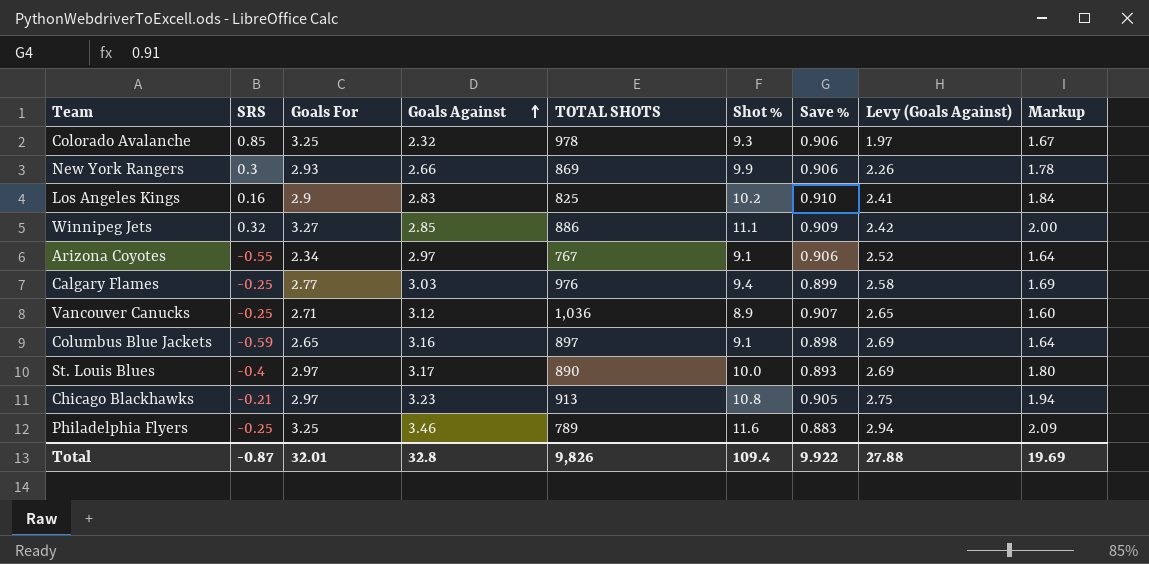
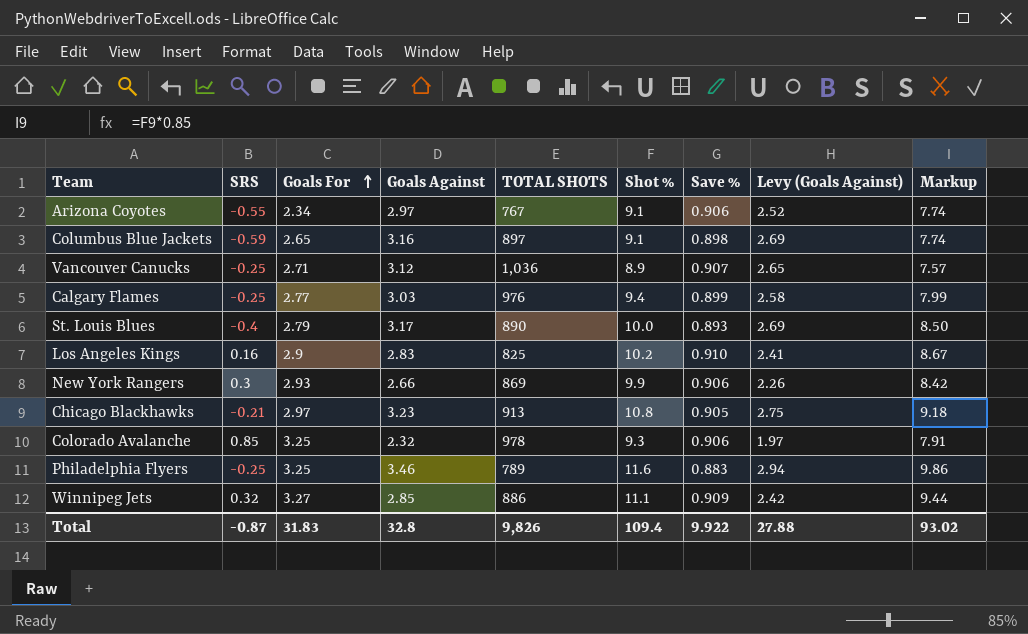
row order: Goals Against ascending -> Goals For ascending
column Markup | formula: [Shot %] * 0.18 -> [Shot %] * 0.85
St. Louis Blues | Goals For: 2.97 -> 2.79
Total | Goals For: 32.01 -> 31.83
Total | Markup: 19.69 -> 93.02

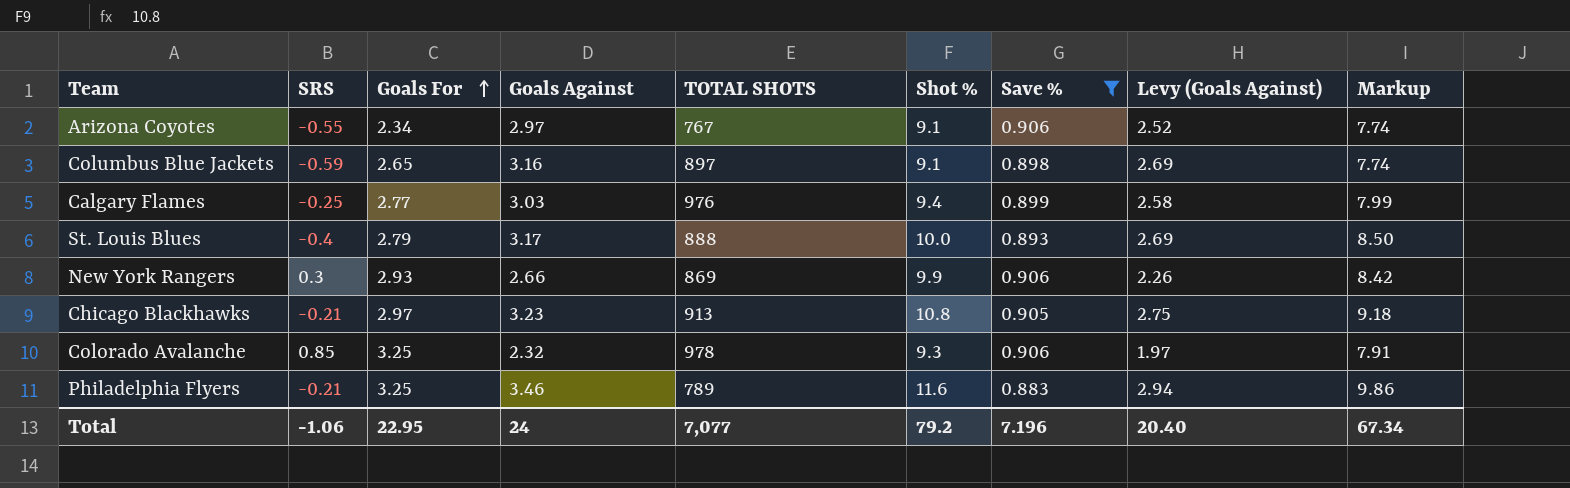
filter: none -> Save % <= 0.906
St. Louis Blues | TOTAL SHOTS: 890 -> 888
Philadelphia Flyers | SRS: -0.25 -> -0.21
Total | SRS: -0.87 -> -1.06
Total | Goals For: 31.83 -> 22.95
Total | Goals Against: 32.8 -> 24
Total | TOTAL SHOTS: 9,826 -> 7,077
Total | Shot %: 109.4 -> 79.2
Total | Save %: 9.922 -> 7.196
Total | Levy (Goals Against): 27.88 -> 20.40
Total | Markup: 93.02 -> 67.34

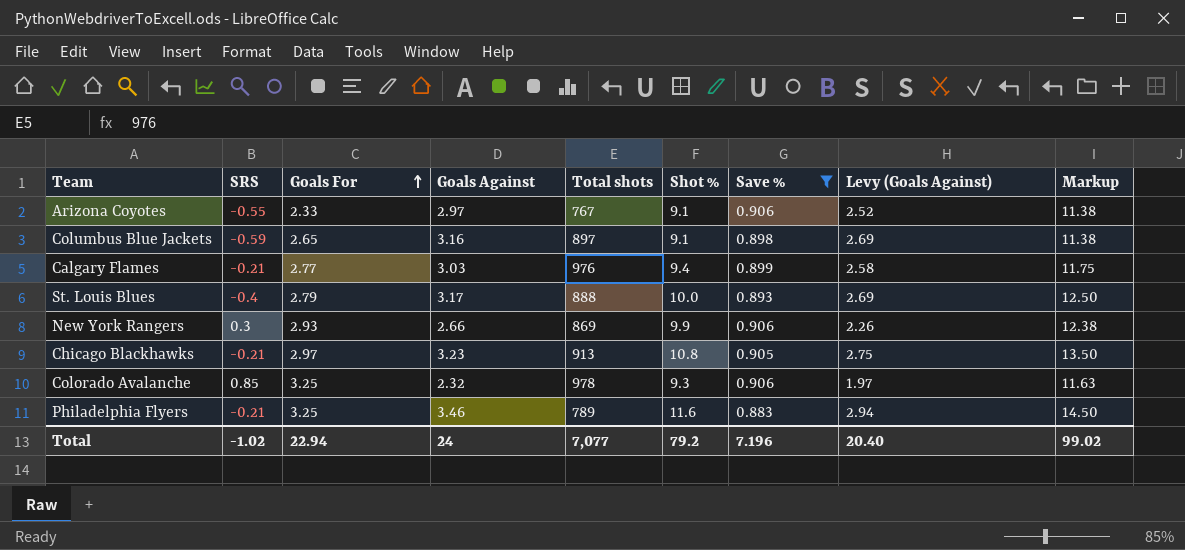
column name: TOTAL SHOTS -> Total shots
column Markup | formula: [Shot %] * 0.85 -> [Shot %] * 1.25
Arizona Coyotes | Goals For: 2.34 -> 2.33
Calgary Flames | SRS: -0.25 -> -0.21
Total | SRS: -1.06 -> -1.02
Total | Goals For: 22.95 -> 22.94
Total | Markup: 67.34 -> 99.02

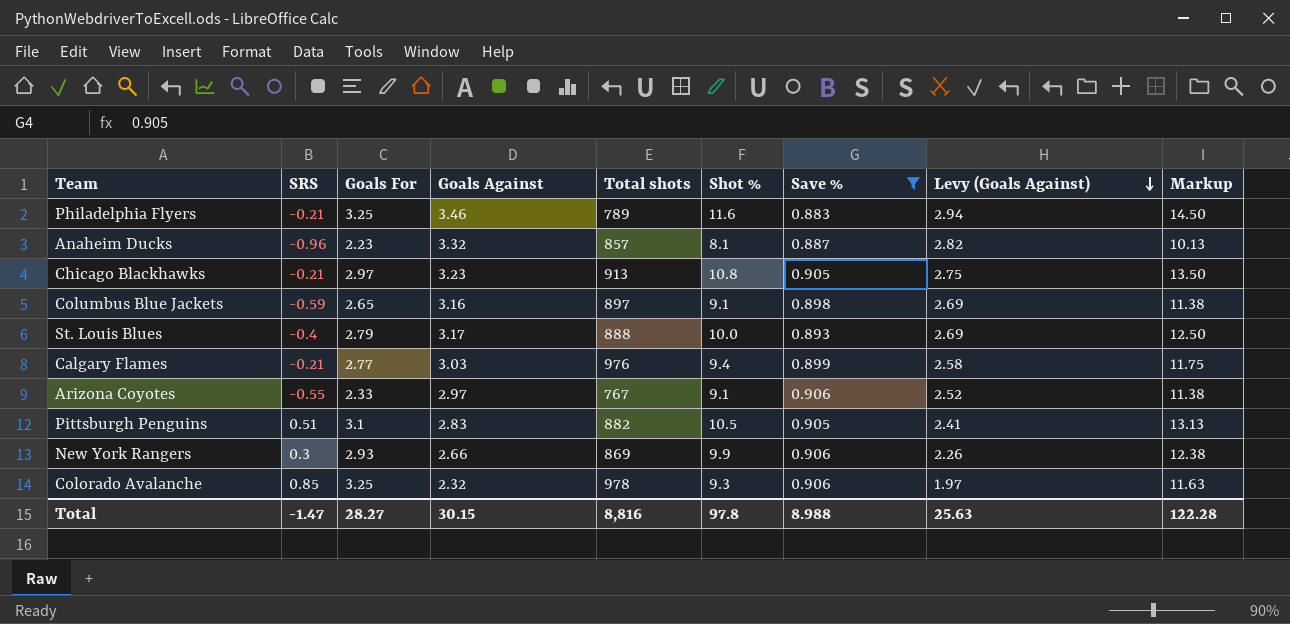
row order: Goals For ascending -> Levy (Goals Against) descending
row Anaheim Ducks: none -> -0.96 | 2.23 | 3.32 | 857 | 8.1 | 0.887 | 2.82 | 10.13
row Pittsburgh Penguins: none -> 0.51 | 3.1 | 2.83 | 882 | 10.5 | 0.905 | 2.41 | 13.13
Total | SRS: -1.02 -> -1.47
Total | Goals For: 22.94 -> 28.27
Total | Goals Against: 24 -> 30.15
Total | Total shots: 7,077 -> 8,816
Total | Shot %: 79.2 -> 97.8
Total | Save %: 7.196 -> 8.988
Total | Levy (Goals Against): 20.40 -> 25.63
Total | Markup: 99.02 -> 122.28

